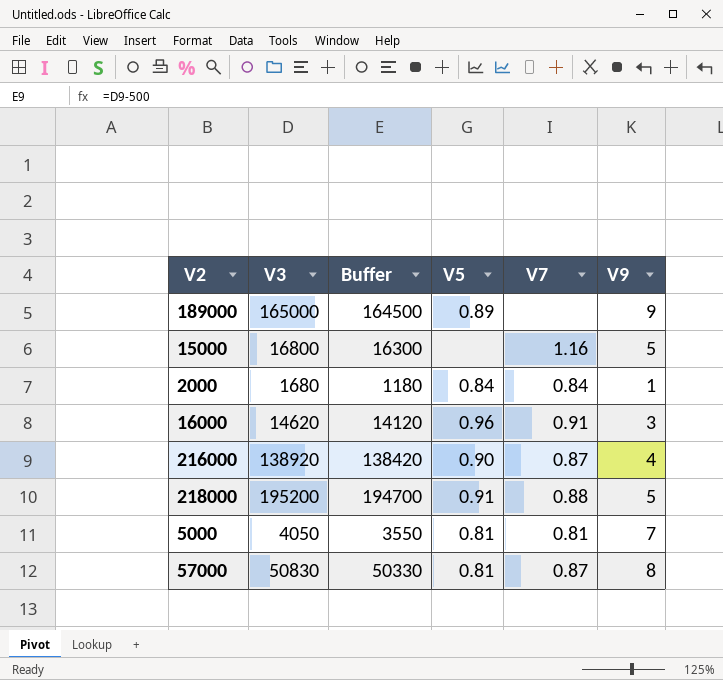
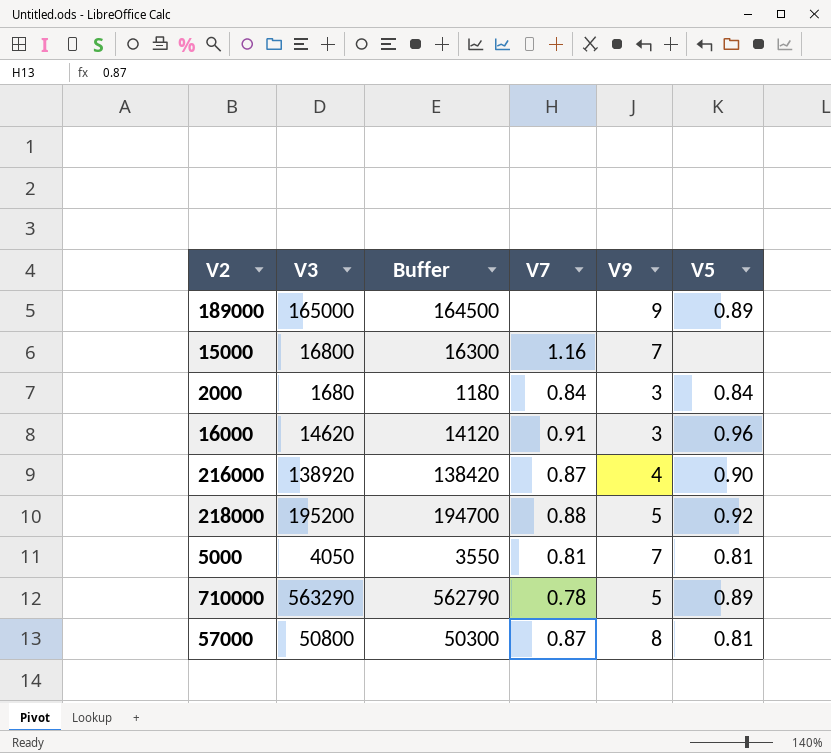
column V5 | position: 4 -> 6
15000 | V9: 5 -> 7
2000 | V9: 1 -> 3
218000 | V5: 0.91 -> 0.92
row 710000: none -> 563290 | 562790 | 0.78 | 5 | 0.89
57000 | V3: 50830 -> 50800
57000 | Buffer: 50330 -> 50300

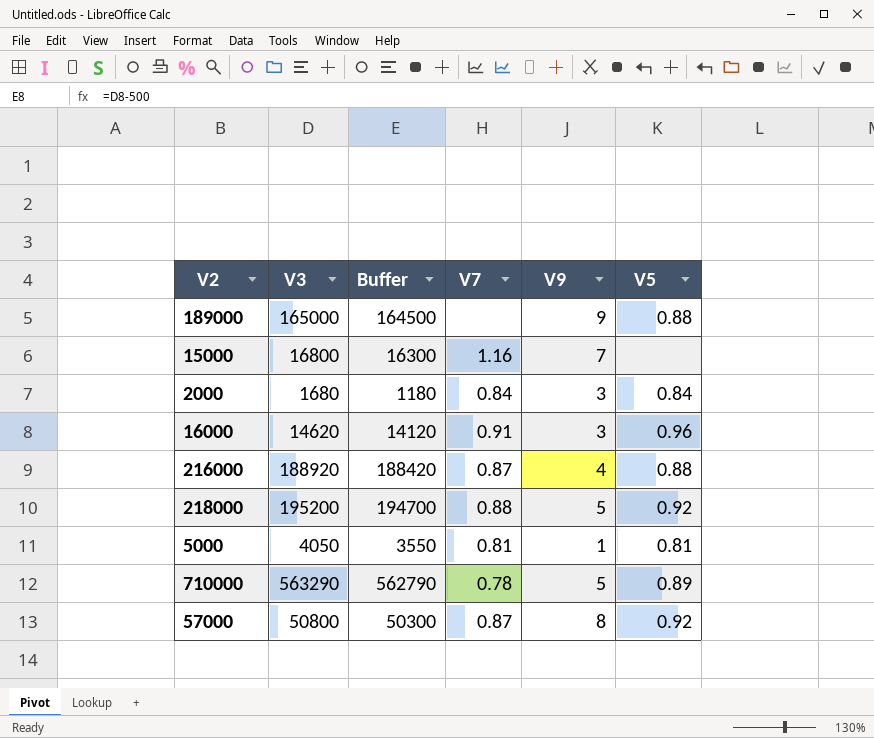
189000 | V5: 0.89 -> 0.88
216000 | V3: 138920 -> 188920
216000 | Buffer: 138420 -> 188420
216000 | V5: 0.90 -> 0.88
5000 | V9: 7 -> 1
57000 | V5: 0.81 -> 0.92

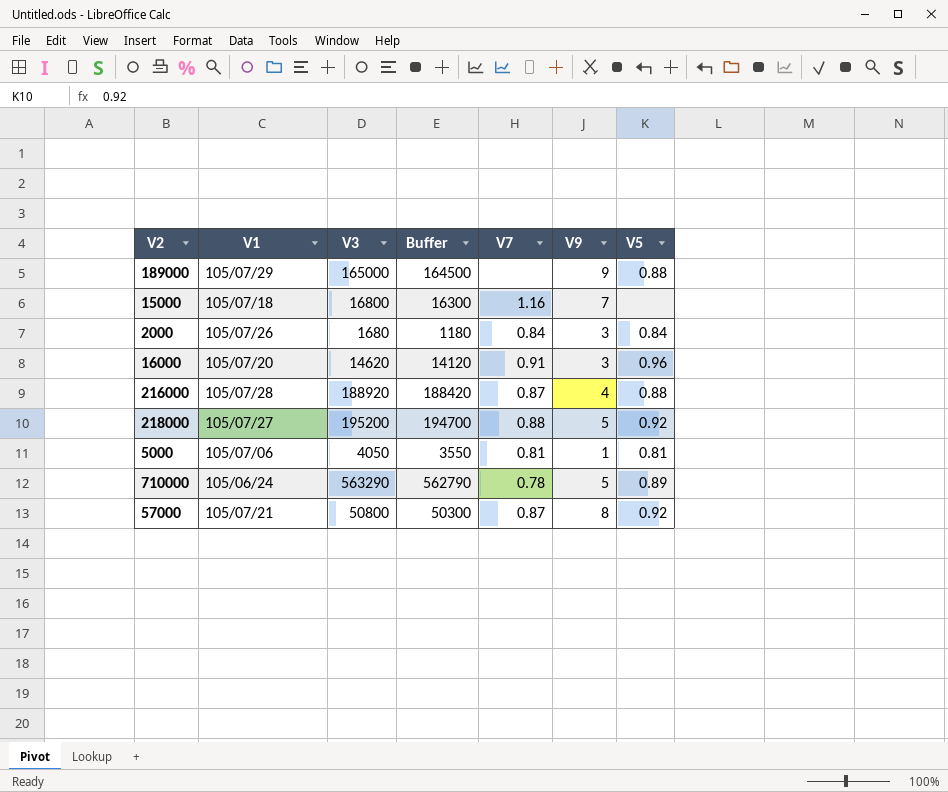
column V1 | position: none -> 2

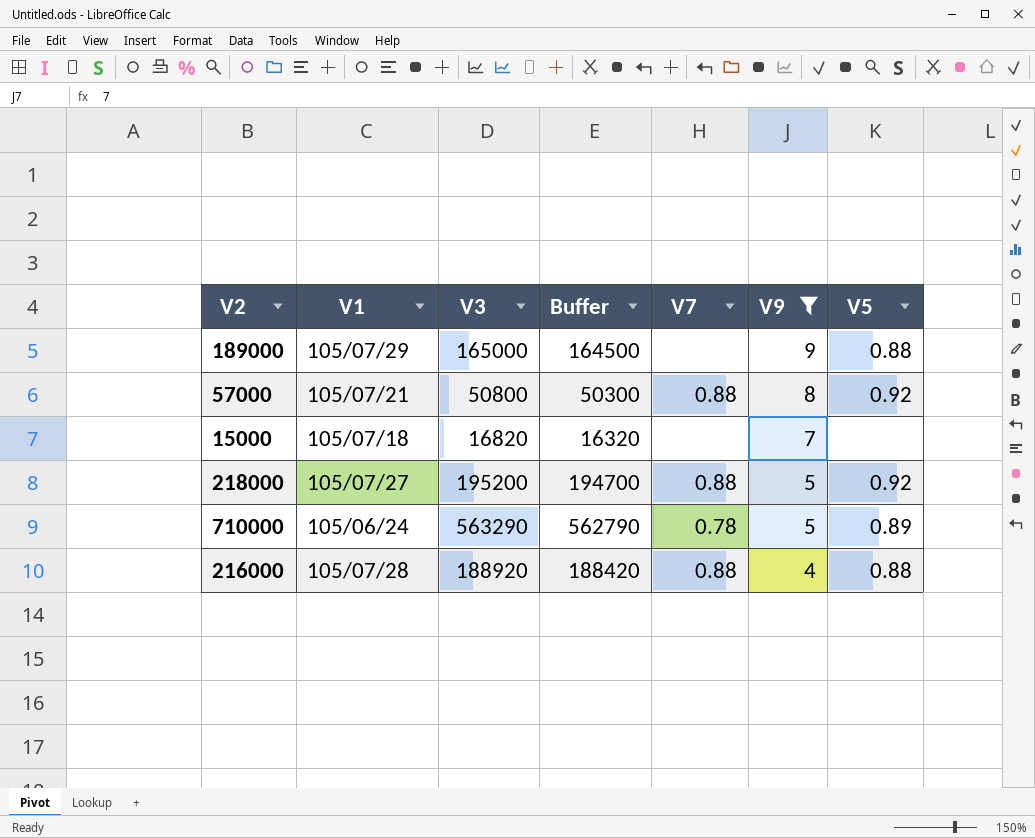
filter: none -> V9 >= 4
row order: none -> V9 descending
57000 | V7: 0.87 -> 0.88
15000 | V3: 16800 -> 16820
15000 | Buffer: 16300 -> 16320
15000 | V7: 1.16 -> none
216000 | V7: 0.87 -> 0.88

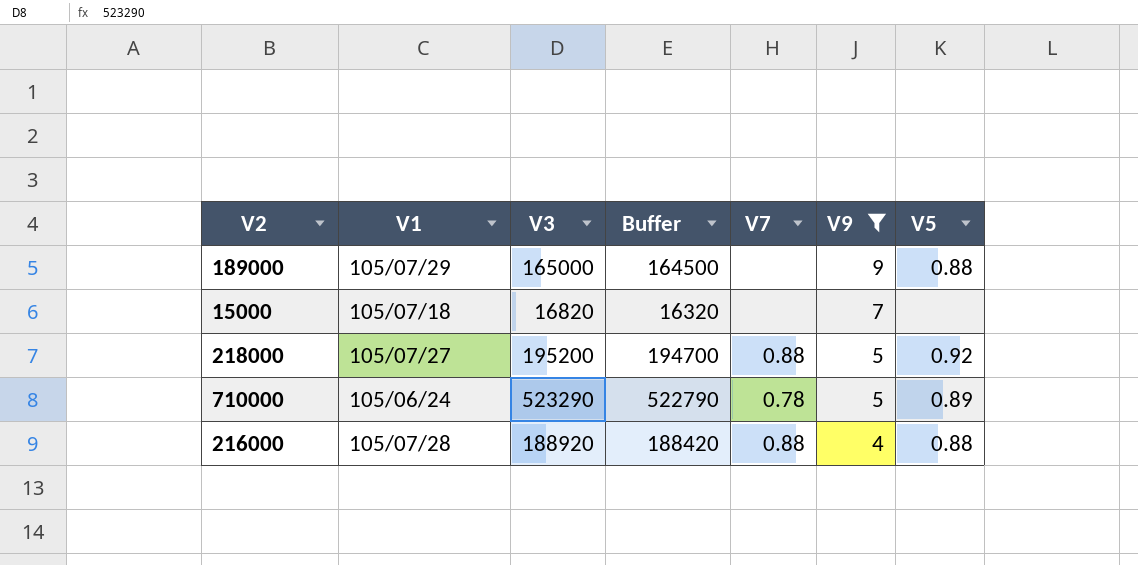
row 57000: 105/07/21 | 50800 | 50300 | 0.88 | 8 | 0.92 -> none
710000 | V3: 563290 -> 523290
710000 | Buffer: 562790 -> 522790

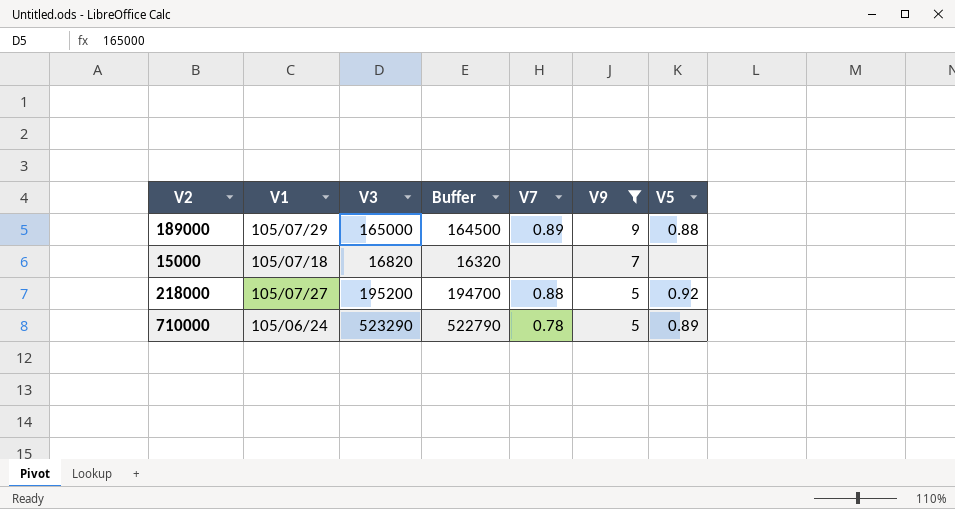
row 216000: 105/07/28 | 188920 | 188420 | 0.88 | 4 | 0.88 -> none
189000 | V7: none -> 0.89

